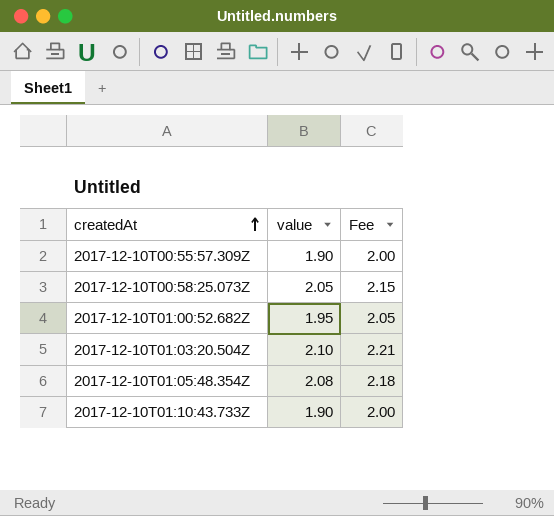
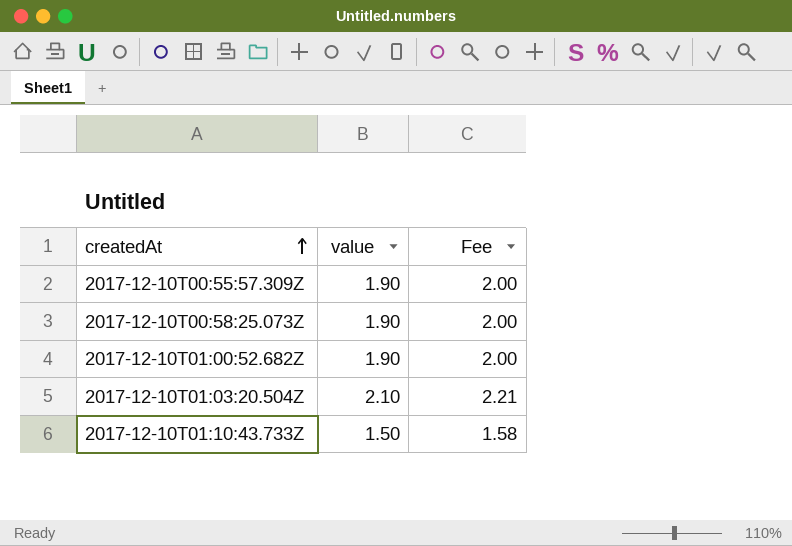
row 2017-12-10T01:05:48.354Z: 2.08 | 2.18 -> none
2017-12-10T00:58:25.073Z | value: 2.05 -> 1.90
2017-12-10T00:58:25.073Z | Fee: 2.15 -> 2.00
2017-12-10T01:00:52.682Z | value: 1.95 -> 1.90
2017-12-10T01:00:52.682Z | Fee: 2.05 -> 2.00
2017-12-10T01:10:43.733Z | value: 1.90 -> 1.50
2017-12-10T01:10:43.733Z | Fee: 2.00 -> 1.58

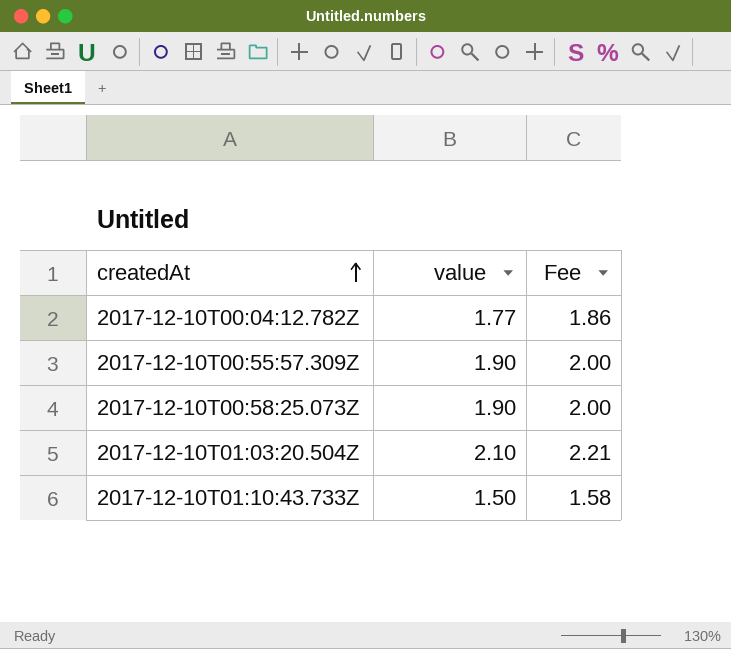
row 2017-12-10T01:00:52.682Z: 1.90 | 2.00 -> none
row 2017-12-10T00:04:12.782Z: none -> 1.77 | 1.86

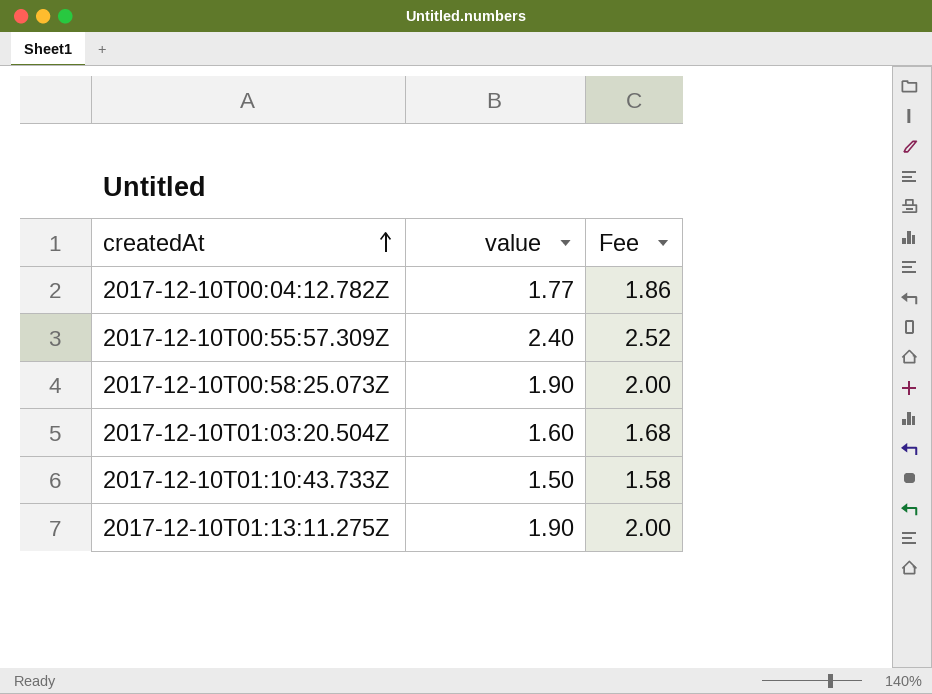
2017-12-10T00:55:57.309Z | value: 1.90 -> 2.40
2017-12-10T00:55:57.309Z | Fee: 2.00 -> 2.52
2017-12-10T01:03:20.504Z | value: 2.10 -> 1.60
2017-12-10T01:03:20.504Z | Fee: 2.21 -> 1.68
row 2017-12-10T01:13:11.275Z: none -> 1.90 | 2.00

